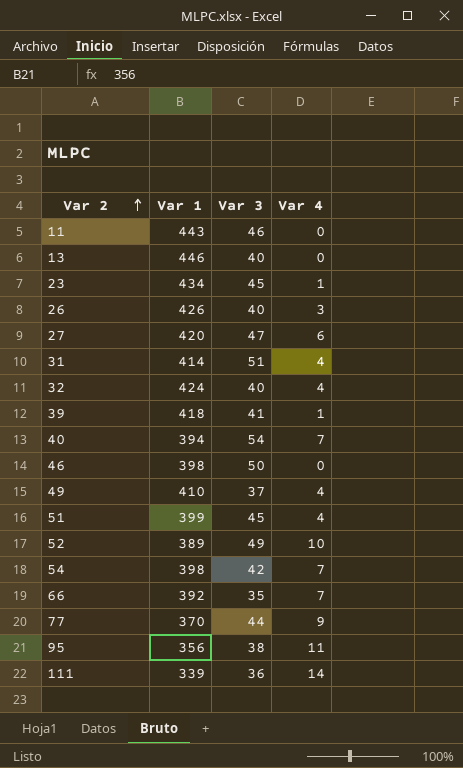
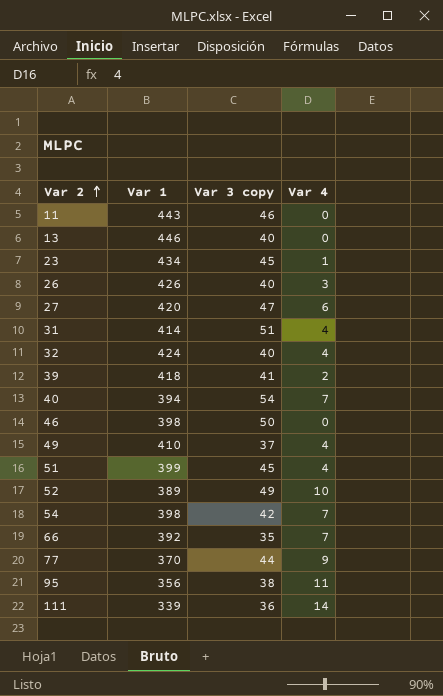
column name: Var 3 -> Var 3 copy
39 | Var 4: 1 -> 2

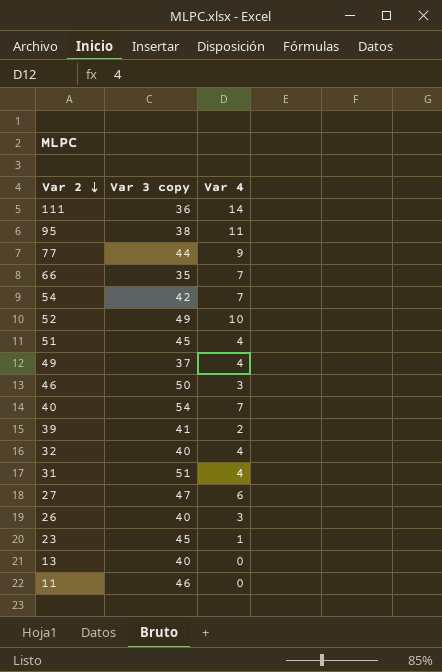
row order: Var 2 ascending -> Var 2 descending
column Var 1 | position: 2 -> none
46 | Var 4: 0 -> 3

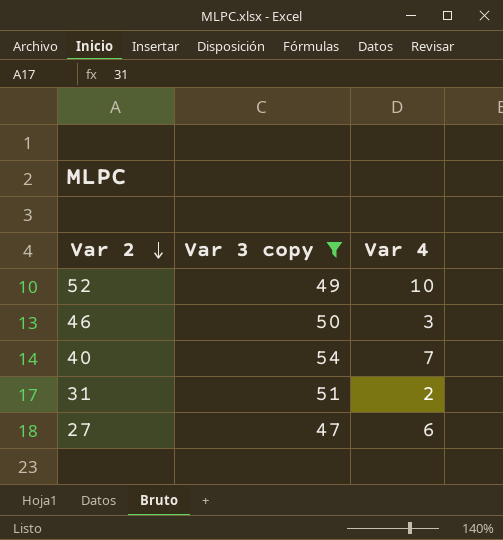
filter: none -> Var 3 copy >= 47
31 | Var 4: 4 -> 2

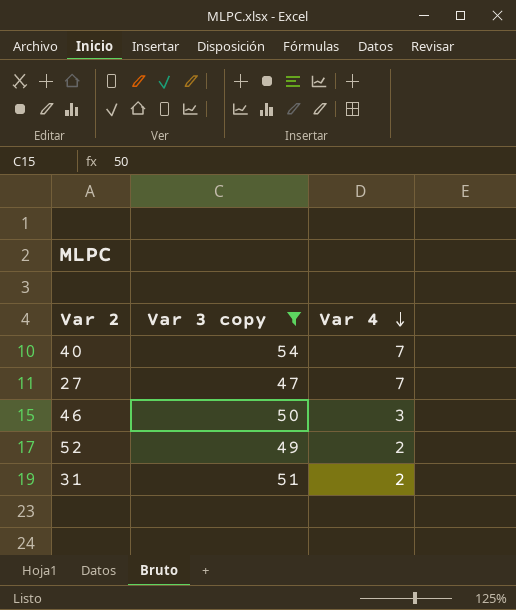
row order: Var 2 descending -> Var 4 descending
27 | Var 4: 6 -> 7
52 | Var 4: 10 -> 2

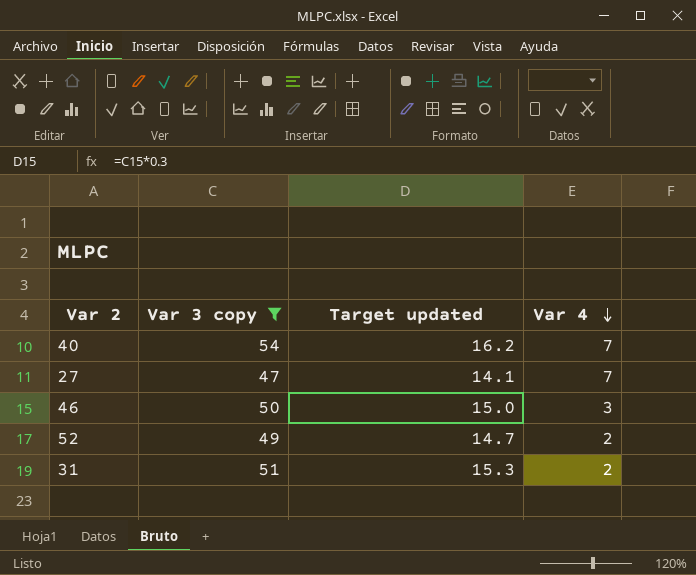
column Target updated | formula: none -> [Var 3 copy] * 0.3

